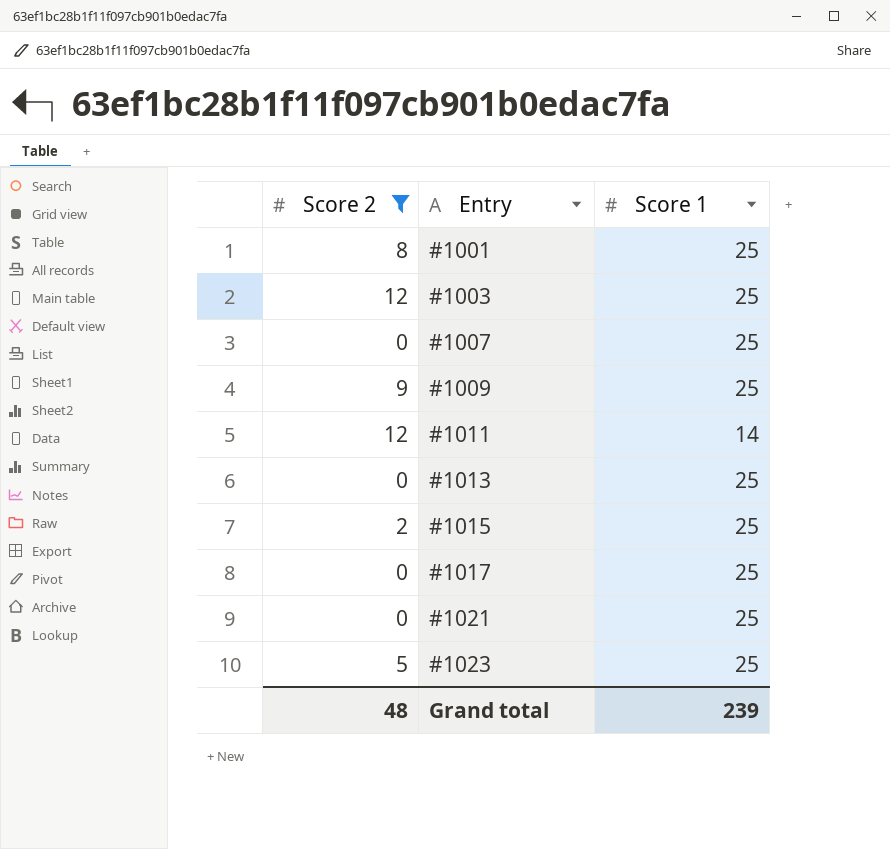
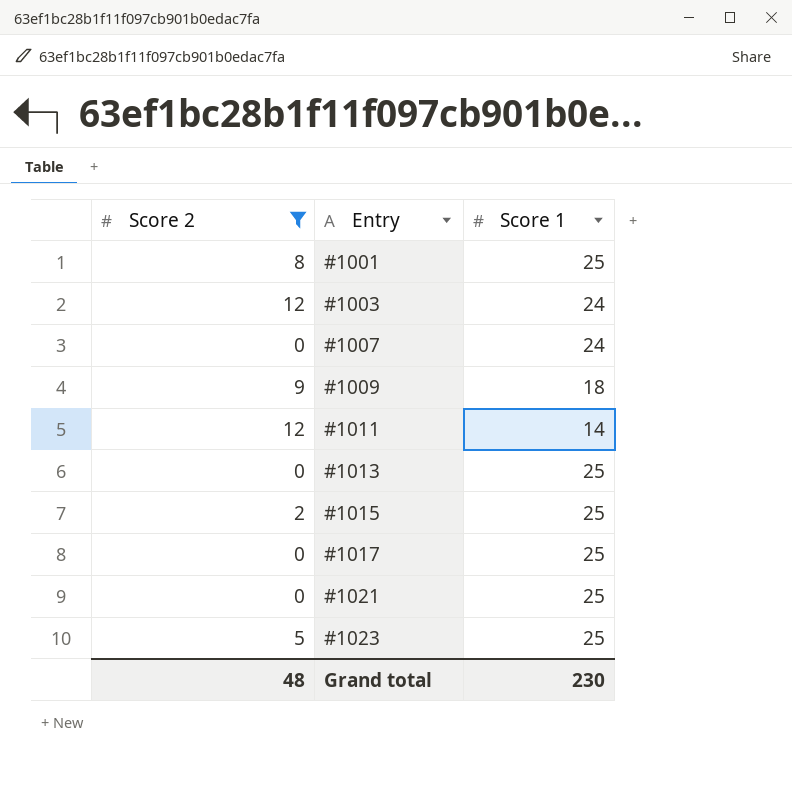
#1003 | Score 1: 25 -> 24
#1007 | Score 1: 25 -> 24
#1009 | Score 1: 25 -> 18
Grand total | Score 1: 239 -> 230

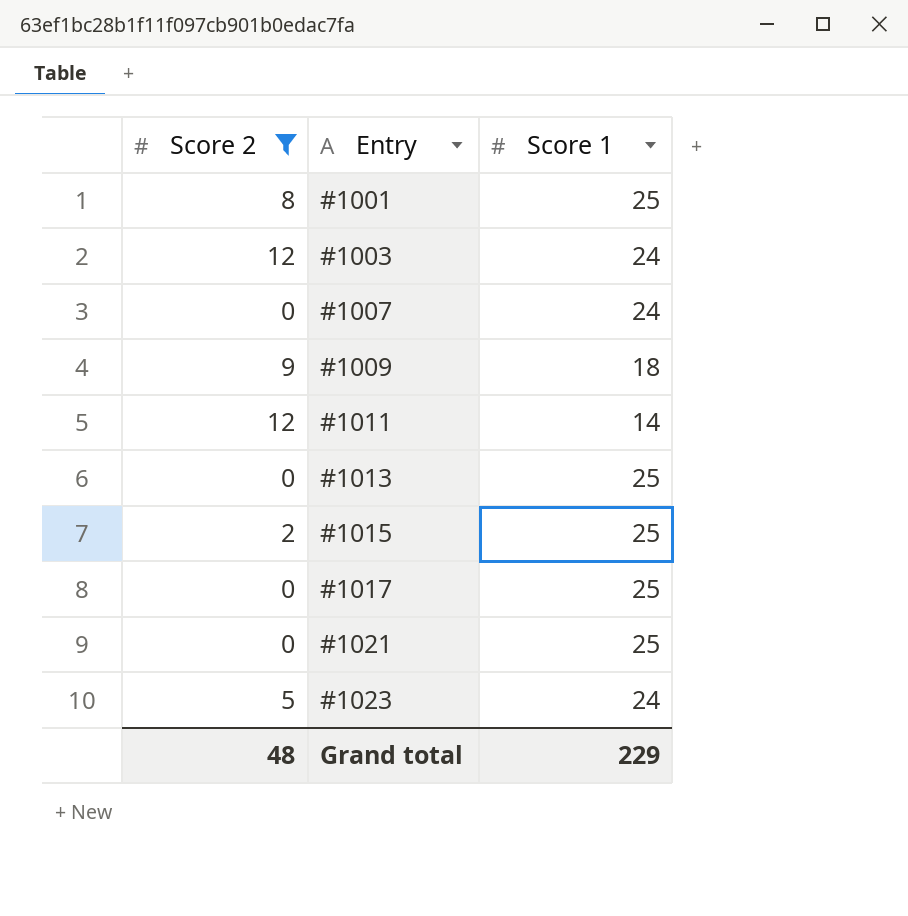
#1023 | Score 1: 25 -> 24
Grand total | Score 1: 230 -> 229

